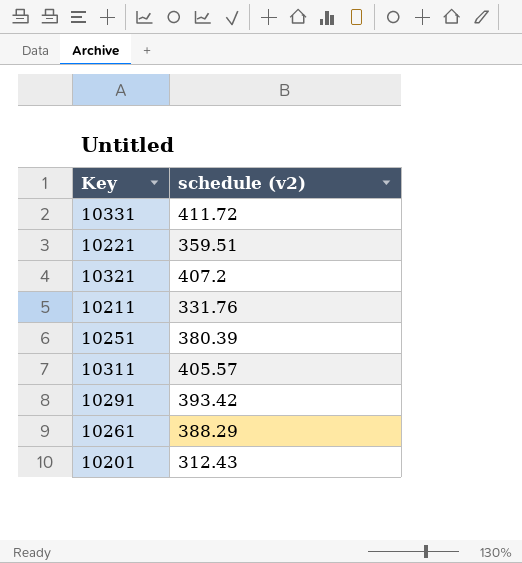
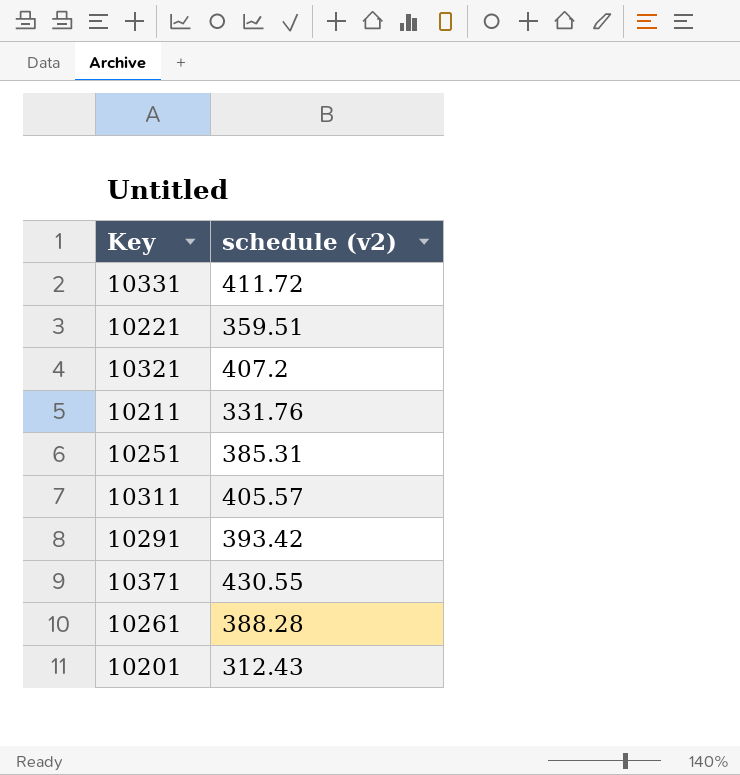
10251 | schedule (v2): 380.39 -> 385.31
row 10371: none -> 430.55
10261 | schedule (v2): 388.29 -> 388.28

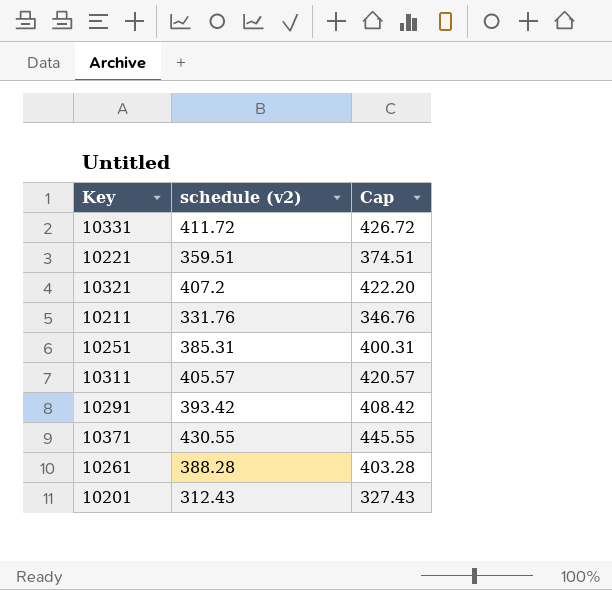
column Cap | formula: none -> [schedule (v2)] + 15

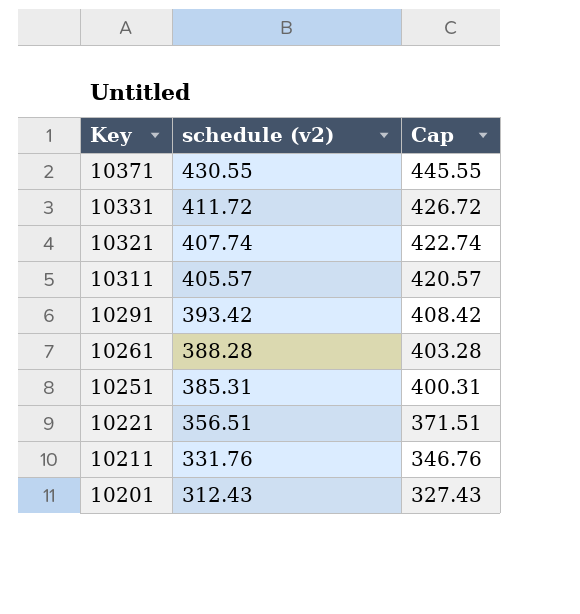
row order: none -> Key descending
10321 | schedule (v2): 407.2 -> 407.74
10321 | Cap: 422.20 -> 422.74
10221 | schedule (v2): 359.51 -> 356.51
10221 | Cap: 374.51 -> 371.51

